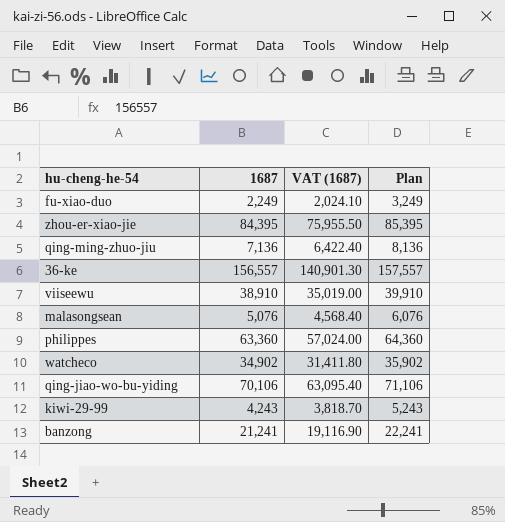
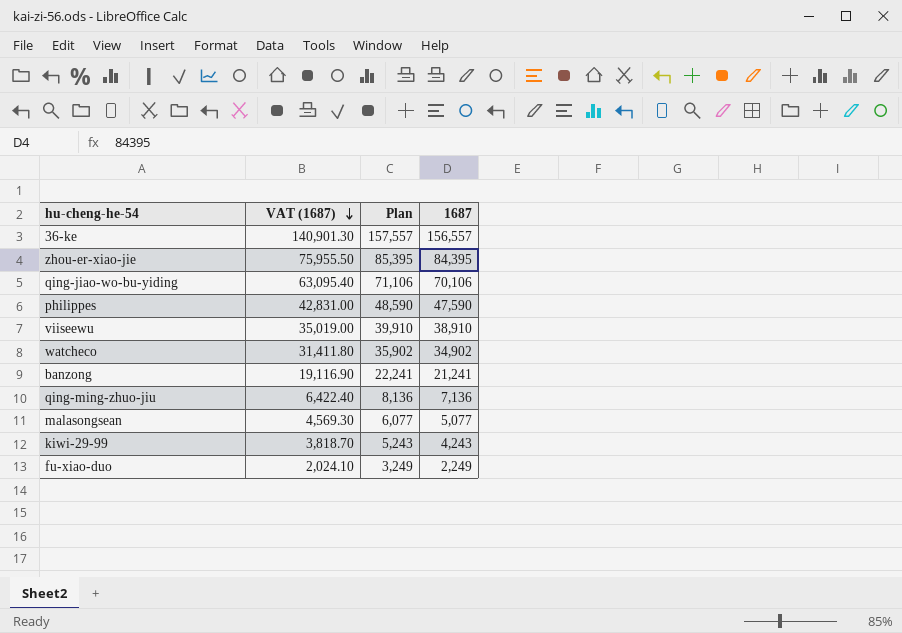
row order: none -> VAT (1687) descending
column 1687 | position: 2 -> 4
philippes | VAT (1687): 57,024.00 -> 42,831.00
philippes | Plan: 64,360 -> 48,590
philippes | 1687: 63,360 -> 47,590
malasongsean | VAT (1687): 4,568.40 -> 4,569.30
malasongsean | Plan: 6,076 -> 6,077
malasongsean | 1687: 5,076 -> 5,077

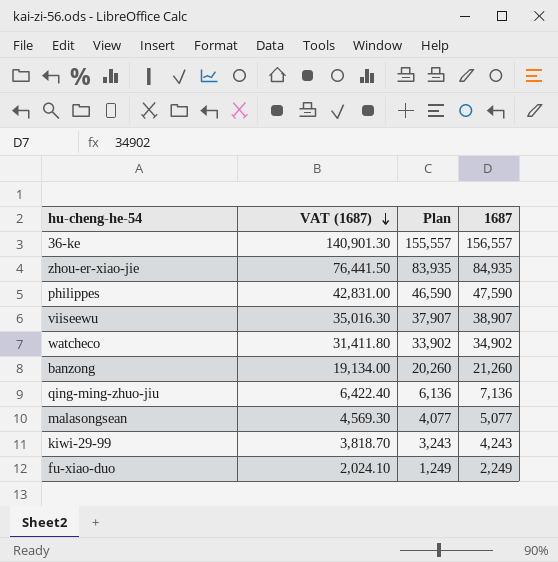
column Plan | formula: [1687] + 1000 -> [1687] - 1000
row qing-jiao-wo-bu-yiding: 63,095.40 | 71,106 | 70,106 -> none
zhou-er-xiao-jie | VAT (1687): 75,955.50 -> 76,441.50
zhou-er-xiao-jie | 1687: 84,395 -> 84,935
viiseewu | VAT (1687): 35,019.00 -> 35,016.30
viiseewu | 1687: 38,910 -> 38,907
banzong | VAT (1687): 19,116.90 -> 19,134.00
banzong | 1687: 21,241 -> 21,260

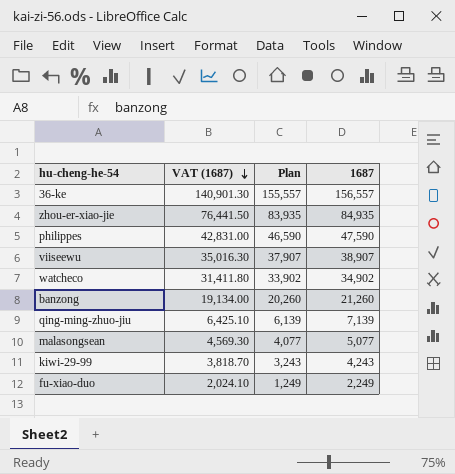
qing-ming-zhuo-jiu | VAT (1687): 6,422.40 -> 6,425.10
qing-ming-zhuo-jiu | Plan: 6,136 -> 6,139
qing-ming-zhuo-jiu | 1687: 7,136 -> 7,139

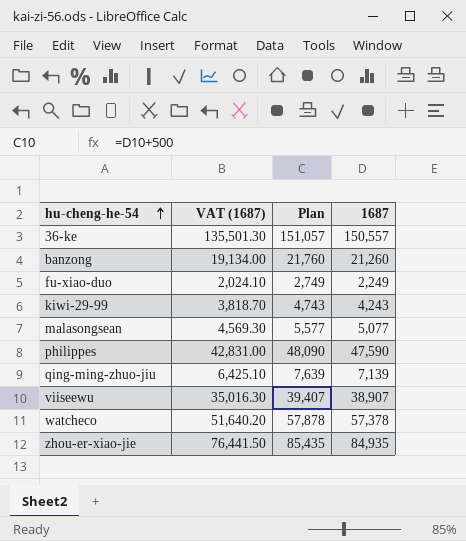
row order: VAT (1687) descending -> hu-cheng-he-54 ascending
column Plan | formula: [1687] - 1000 -> [1687] + 500
36-ke | VAT (1687): 140,901.30 -> 135,501.30
36-ke | 1687: 156,557 -> 150,557
watcheco | VAT (1687): 31,411.80 -> 51,640.20
watcheco | 1687: 34,902 -> 57,378

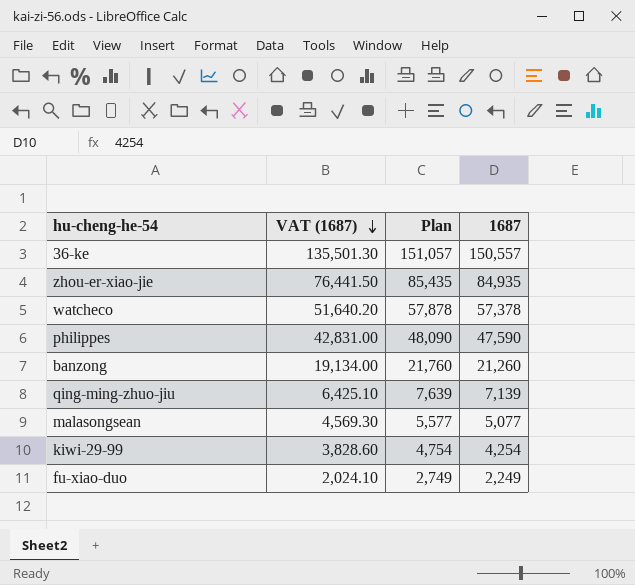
row order: hu-cheng-he-54 ascending -> VAT (1687) descending
row viiseewu: 35,016.30 | 39,407 | 38,907 -> none
kiwi-29-99 | VAT (1687): 3,818.70 -> 3,828.60
kiwi-29-99 | Plan: 4,743 -> 4,754
kiwi-29-99 | 1687: 4,243 -> 4,254

